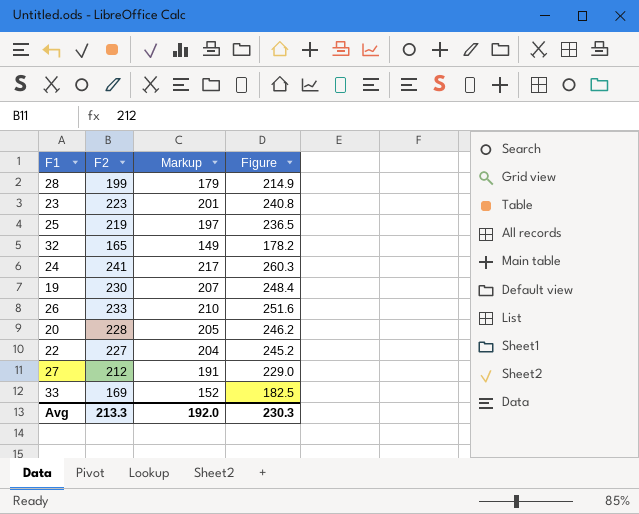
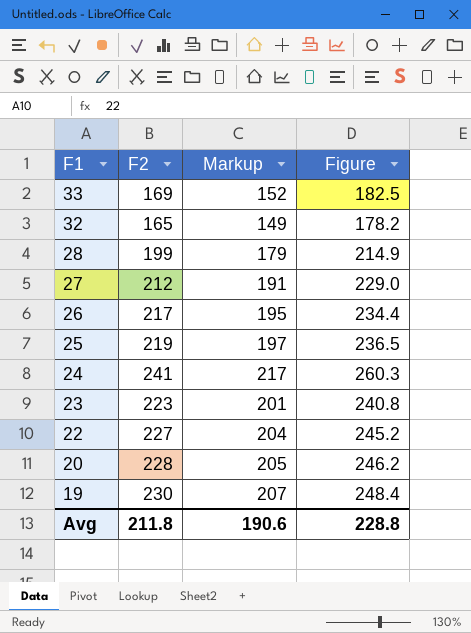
row order: none -> F1 descending
26 | F2: 233 -> 217
26 | Markup: 210 -> 195
26 | Figure: 251.6 -> 234.4
Avg | F2: 213.3 -> 211.8
Avg | Markup: 192.0 -> 190.6
Avg | Figure: 230.3 -> 228.8

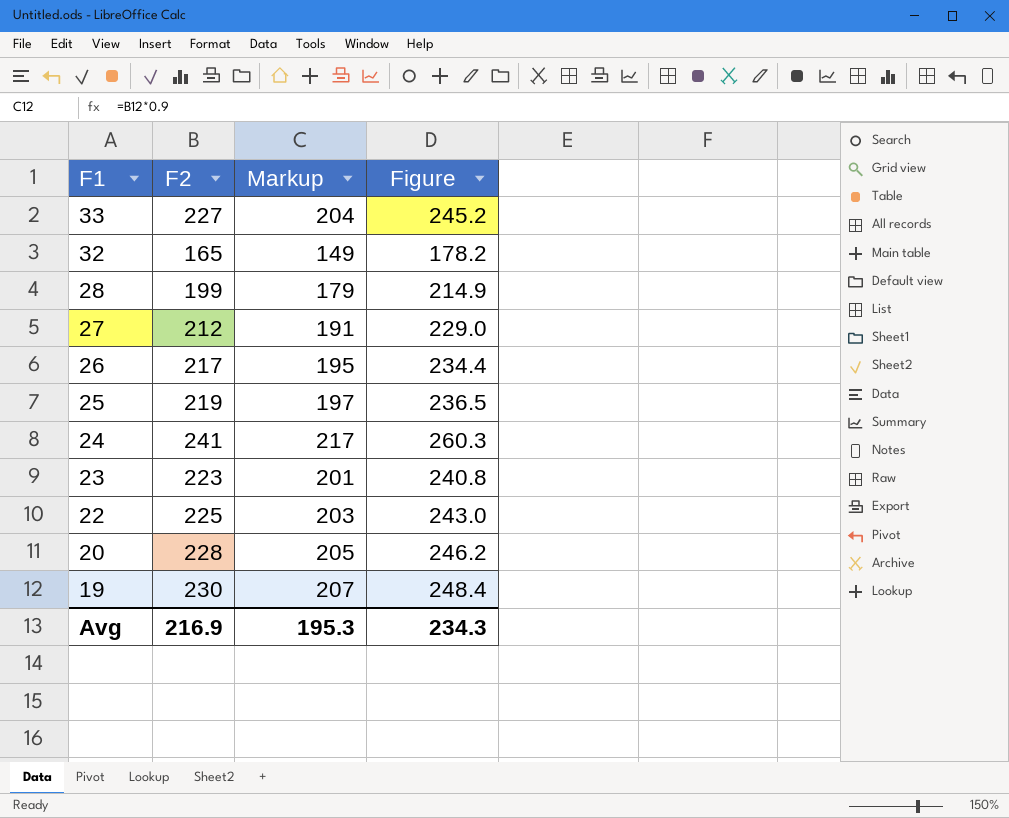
33 | F2: 169 -> 227
33 | Markup: 152 -> 204
33 | Figure: 182.5 -> 245.2
22 | F2: 227 -> 225
22 | Markup: 204 -> 203
22 | Figure: 245.2 -> 243.0
Avg | F2: 211.8 -> 216.9
Avg | Markup: 190.6 -> 195.3
Avg | Figure: 228.8 -> 234.3

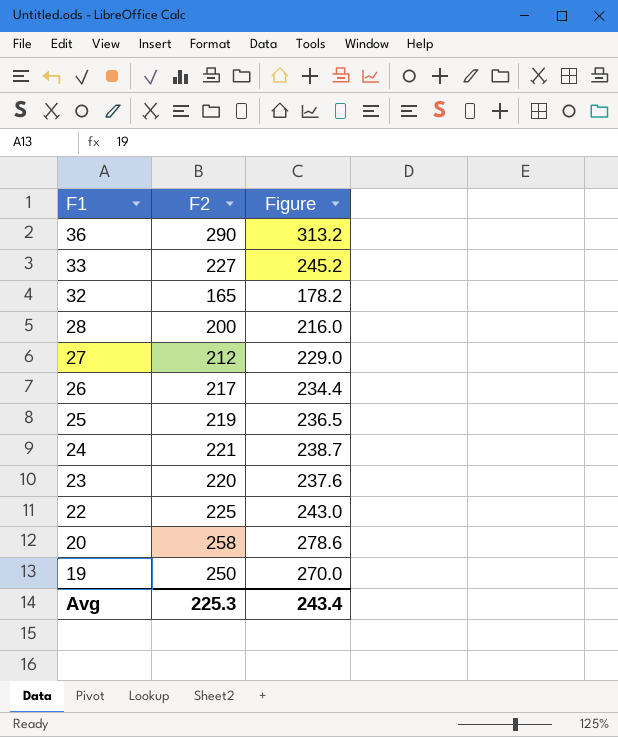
column Markup | formula: [F2] * 0.9 -> none
row 36: none -> 290 | 313.2
28 | F2: 199 -> 200
28 | Figure: 214.9 -> 216.0
24 | F2: 241 -> 221
24 | Figure: 260.3 -> 238.7
23 | F2: 223 -> 220
23 | Figure: 240.8 -> 237.6
20 | F2: 228 -> 258
20 | Figure: 246.2 -> 278.6
19 | F2: 230 -> 250
19 | Figure: 248.4 -> 270.0
Avg | F2: 216.9 -> 225.3
Avg | Figure: 234.3 -> 243.4

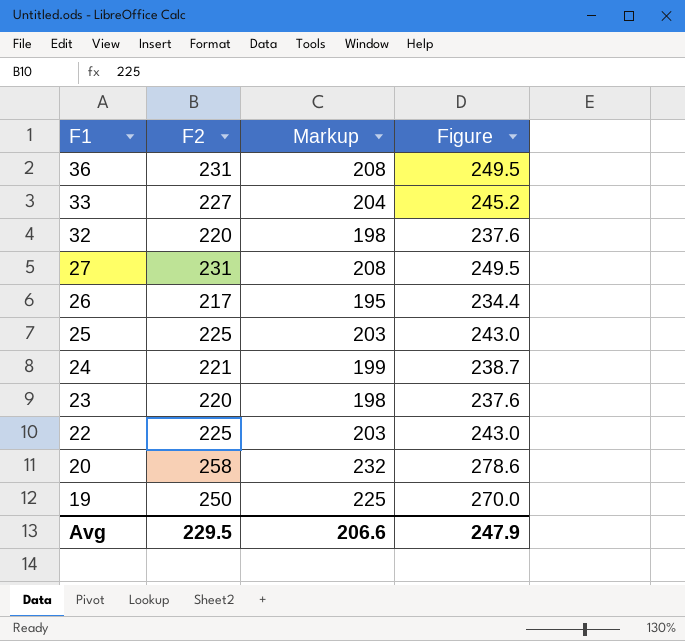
column Markup | formula: none -> [F2] * 0.9
row 28: 200 | 216.0 -> none
36 | F2: 290 -> 231
36 | Figure: 313.2 -> 249.5
32 | F2: 165 -> 220
32 | Figure: 178.2 -> 237.6
27 | F2: 212 -> 231
27 | Figure: 229.0 -> 249.5
25 | F2: 219 -> 225
25 | Figure: 236.5 -> 243.0
Avg | F2: 225.3 -> 229.5
Avg | Figure: 243.4 -> 247.9

